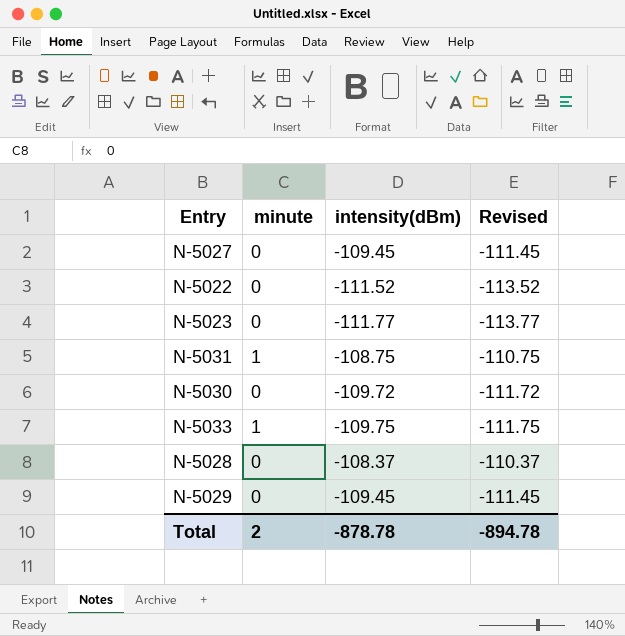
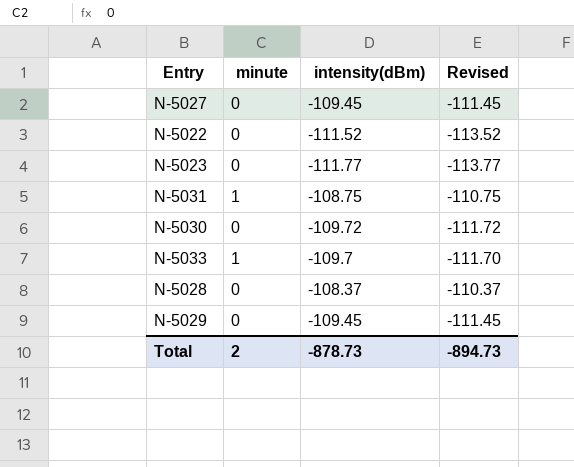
N-5033 | intensity(dBm): -109.75 -> -109.7
N-5033 | Revised: -111.75 -> -111.70
Total | intensity(dBm): -878.78 -> -878.73
Total | Revised: -894.78 -> -894.73

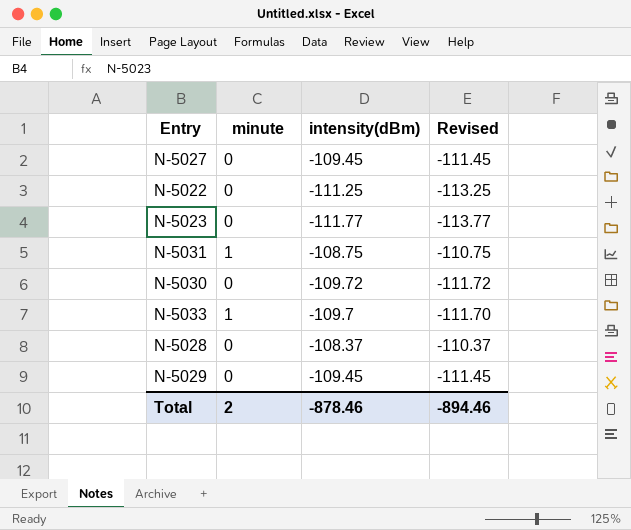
N-5022 | intensity(dBm): -111.52 -> -111.25
N-5022 | Revised: -113.52 -> -113.25
Total | intensity(dBm): -878.73 -> -878.46
Total | Revised: -894.73 -> -894.46

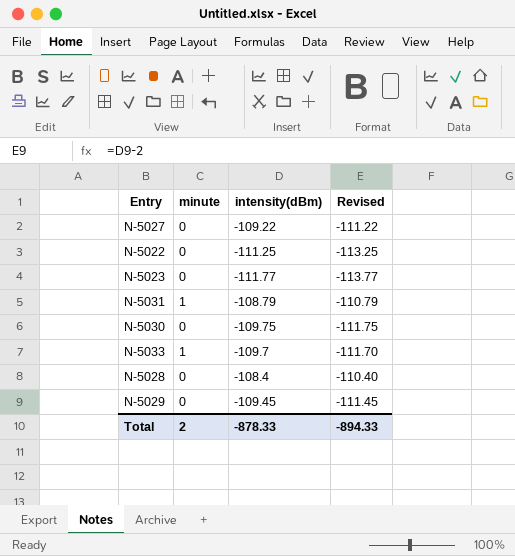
N-5027 | intensity(dBm): -109.45 -> -109.22
N-5027 | Revised: -111.45 -> -111.22
N-5031 | intensity(dBm): -108.75 -> -108.79
N-5031 | Revised: -110.75 -> -110.79
N-5030 | intensity(dBm): -109.72 -> -109.75
N-5030 | Revised: -111.72 -> -111.75
N-5028 | intensity(dBm): -108.37 -> -108.4
N-5028 | Revised: -110.37 -> -110.40
Total | intensity(dBm): -878.46 -> -878.33
Total | Revised: -894.46 -> -894.33

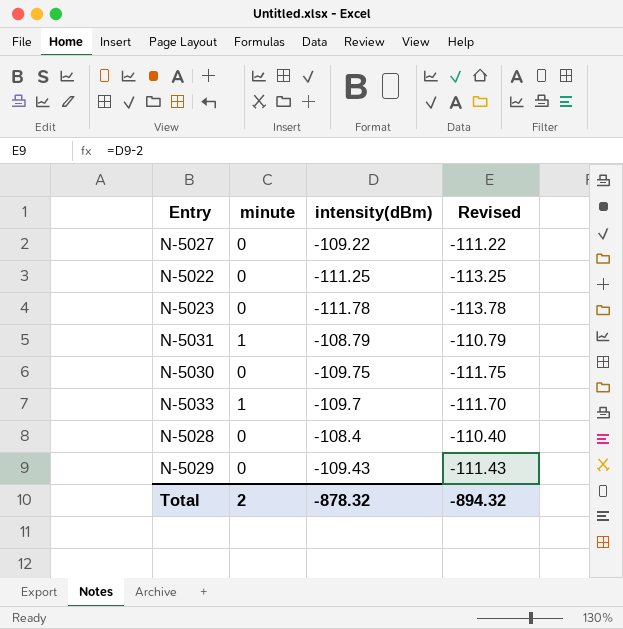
N-5023 | intensity(dBm): -111.77 -> -111.78
N-5023 | Revised: -113.77 -> -113.78
N-5029 | intensity(dBm): -109.45 -> -109.43
N-5029 | Revised: -111.45 -> -111.43
Total | intensity(dBm): -878.33 -> -878.32
Total | Revised: -894.33 -> -894.32

